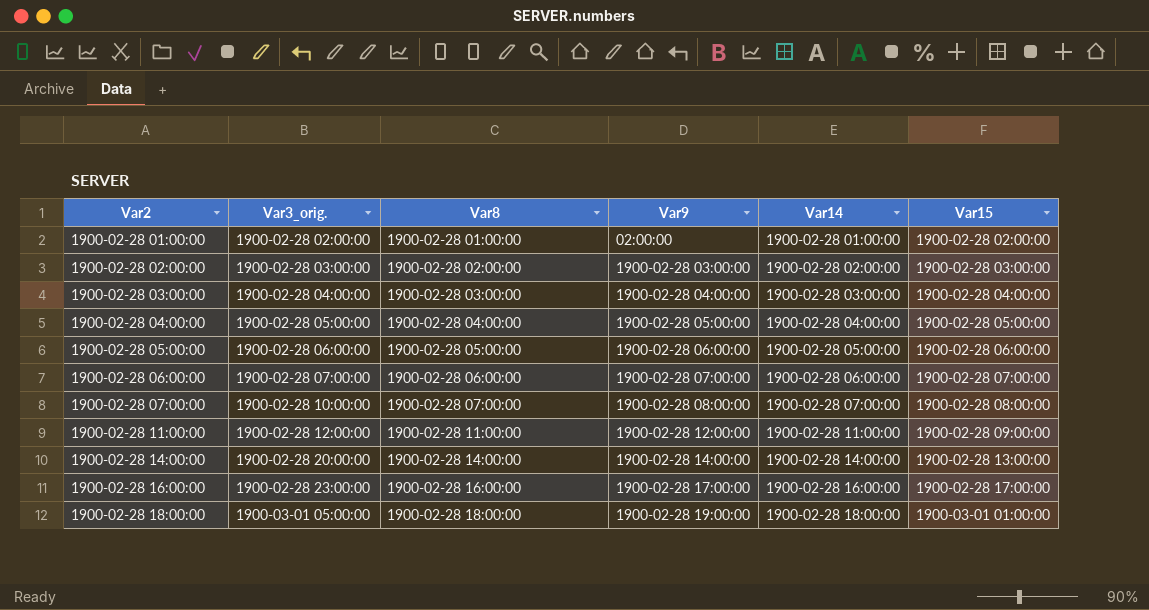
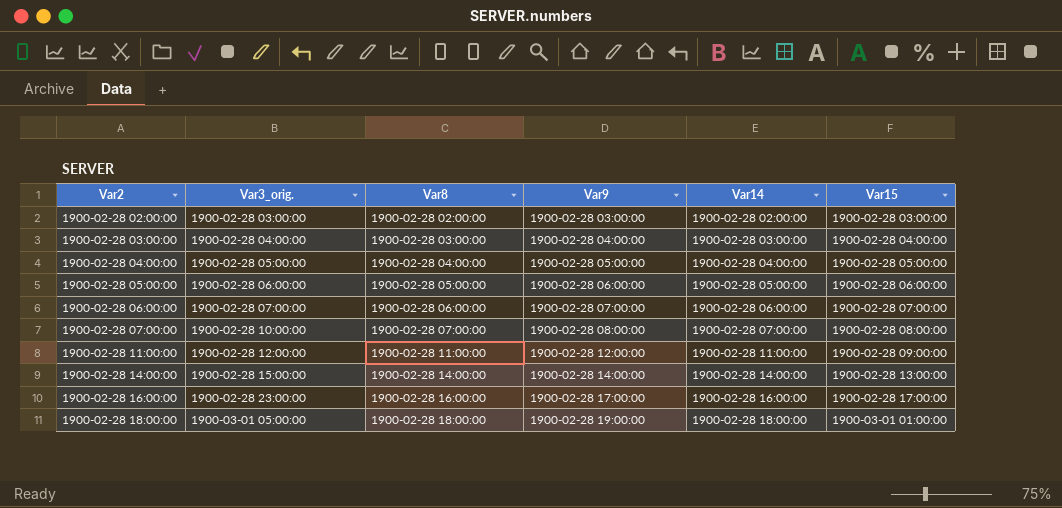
row 1900-02-28 01:00:00: 1900-02-28 02:00:00 | 1900-02-28 01:00:00 | 02:00:00 | 1900-02-28 01:00:00 | 1900-02-28 02:00:00 -> none
1900-02-28 14:00:00 | Var3_orig.: 1900-02-28 20:00:00 -> 1900-02-28 15:00:00

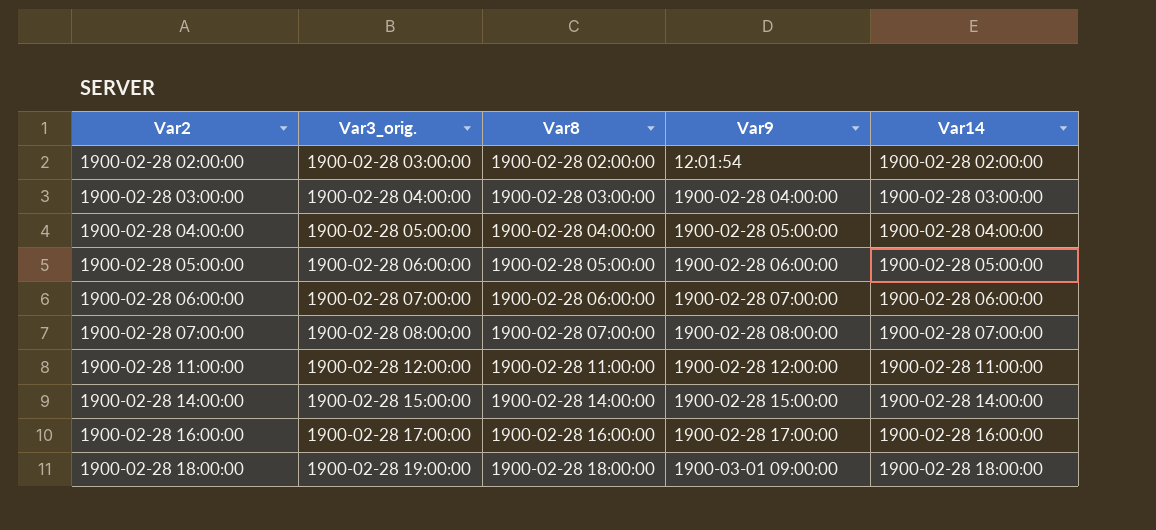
column Var15 | position: 6 -> none
1900-02-28 02:00:00 | Var9: 1900-02-28 03:00:00 -> 12:01:54
1900-02-28 07:00:00 | Var3_orig.: 1900-02-28 10:00:00 -> 1900-02-28 08:00:00
1900-02-28 14:00:00 | Var9: 1900-02-28 14:00:00 -> 1900-02-28 15:00:00
1900-02-28 16:00:00 | Var3_orig.: 1900-02-28 23:00:00 -> 1900-02-28 17:00:00
1900-02-28 18:00:00 | Var3_orig.: 1900-03-01 05:00:00 -> 1900-02-28 19:00:00
1900-02-28 18:00:00 | Var9: 1900-02-28 19:00:00 -> 1900-03-01 09:00:00

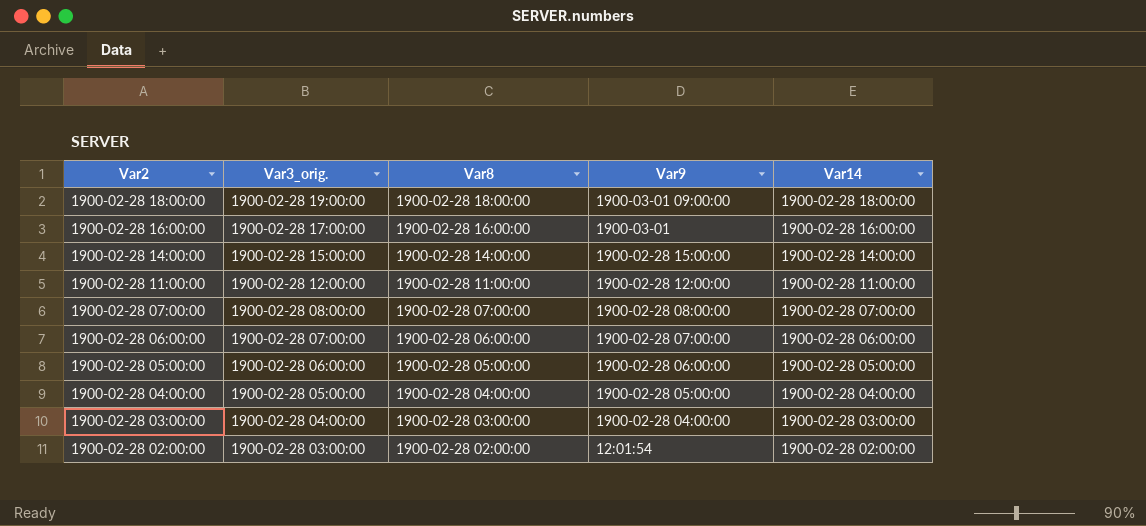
row order: Var2 ascending -> Var2 descending
1900-02-28 16:00:00 | Var9: 1900-02-28 17:00:00 -> 1900-03-01

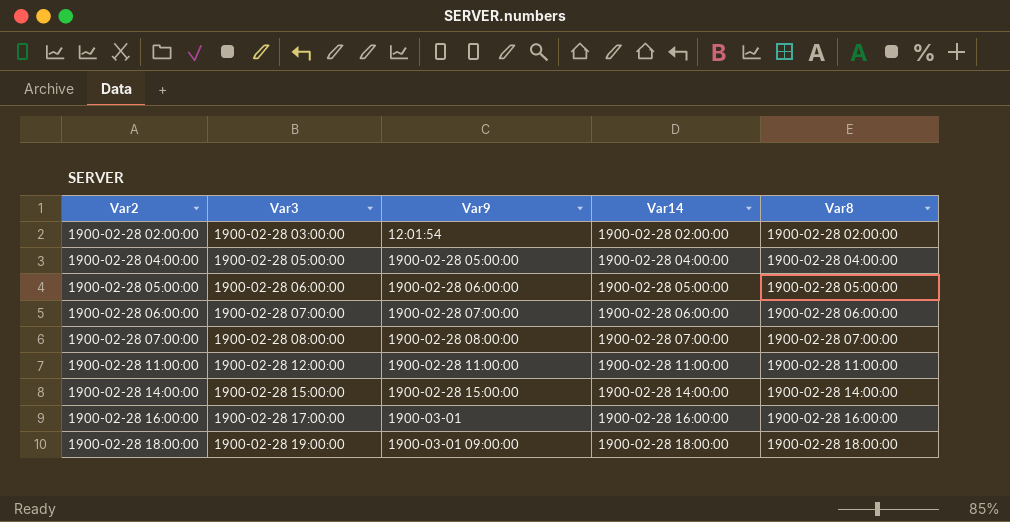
row order: Var2 descending -> Var2 ascending
column name: Var3_orig. -> Var3
column Var8 | position: 3 -> 5
row 1900-02-28 03:00:00: 1900-02-28 04:00:00 | 1900-02-28 03:00:00 | 1900-02-28 04:00:00 | 1900-02-28 03:00:00 -> none
1900-02-28 11:00:00 | Var9: 1900-02-28 12:00:00 -> 1900-02-28 11:00:00

